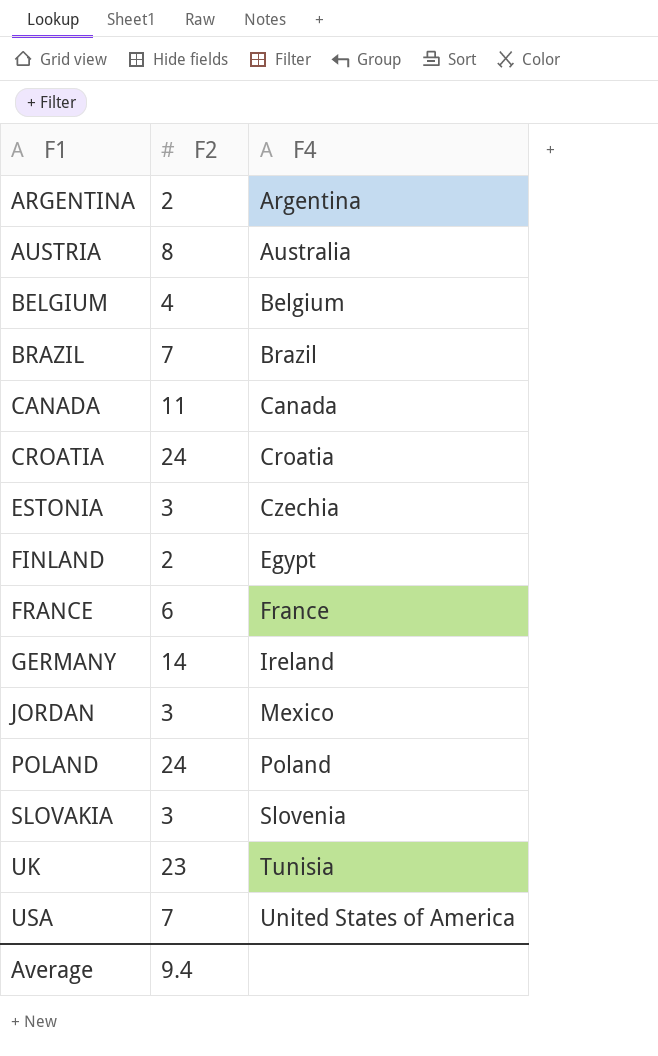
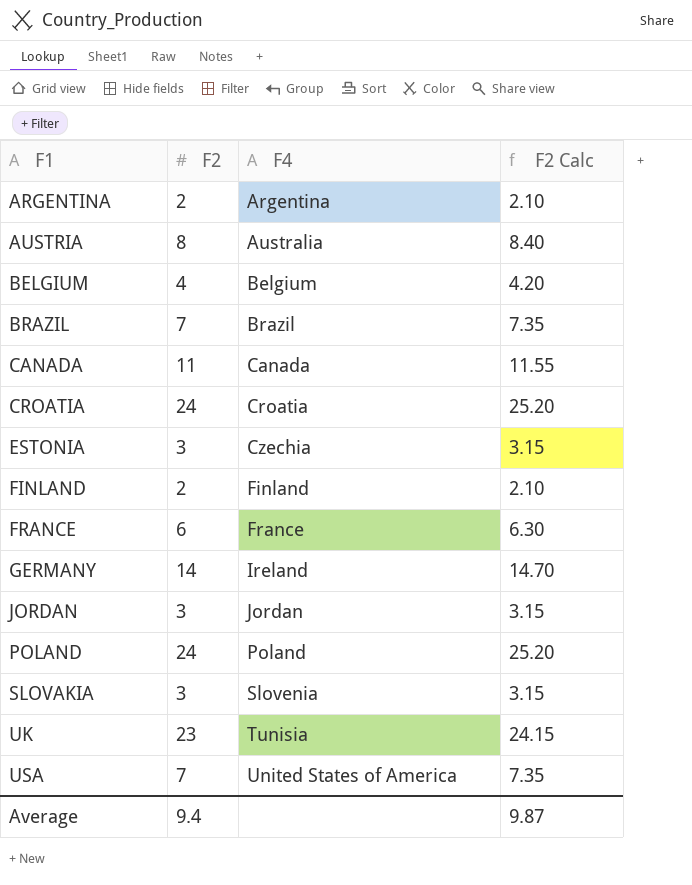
column F2 Calc | formula: none -> [F2] * 1.05
FINLAND | F4: Egypt -> Finland
JORDAN | F4: Mexico -> Jordan

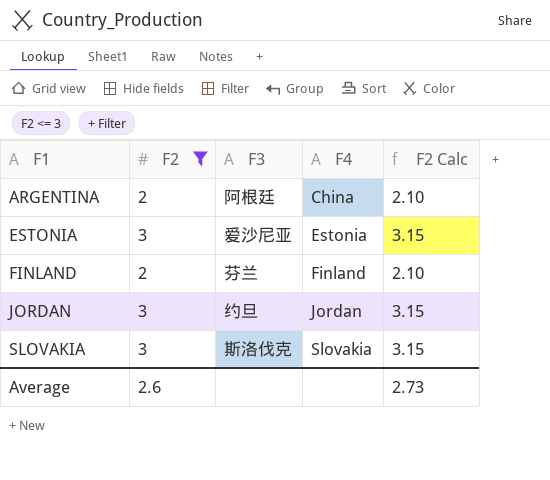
filter: none -> F2 <= 3
column F3 | position: none -> 3
ARGENTINA | F4: Argentina -> China
ESTONIA | F4: Czechia -> Estonia
SLOVAKIA | F4: Slovenia -> Slovakia
Average | F2: 9.4 -> 2.6
Average | F2 Calc: 9.87 -> 2.73

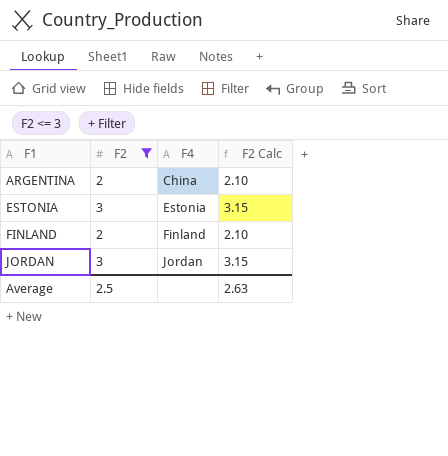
column F3 | position: 3 -> none
row SLOVAKIA: 3 | 斯洛伐克 | Slovakia | 3.15 -> none
Average | F2: 2.6 -> 2.5
Average | F2 Calc: 2.73 -> 2.63

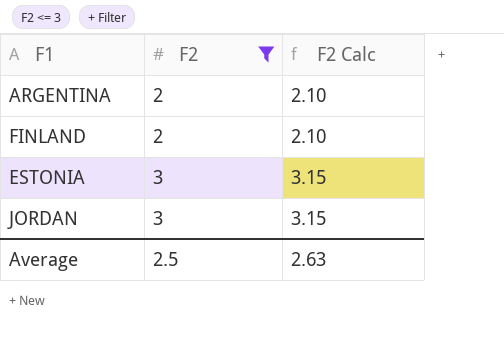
row order: F1 ascending -> F2 ascending
column F4 | position: 3 -> none

